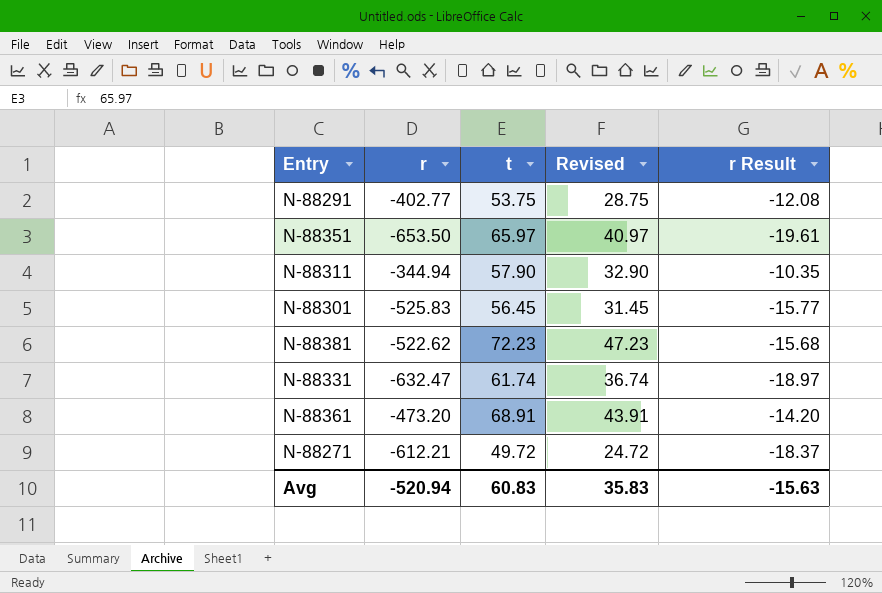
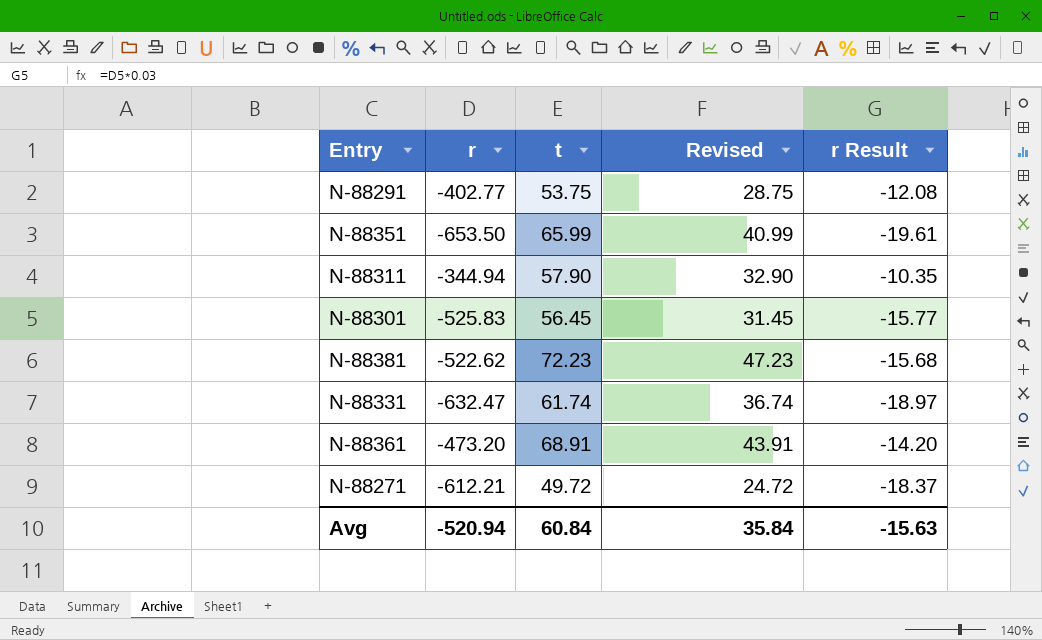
N-88351 | t: 65.97 -> 65.99
N-88351 | Revised: 40.97 -> 40.99
Avg | t: 60.83 -> 60.84
Avg | Revised: 35.83 -> 35.84

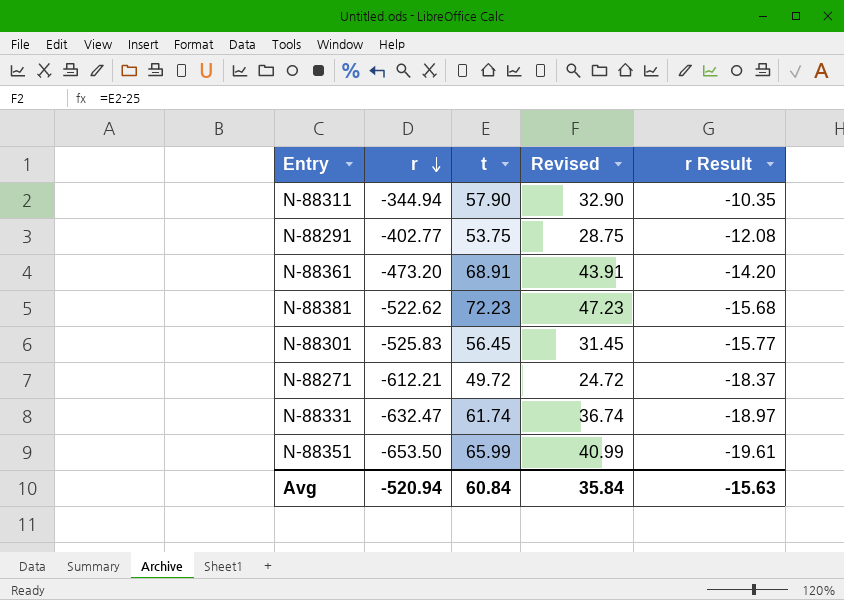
row order: none -> r descending

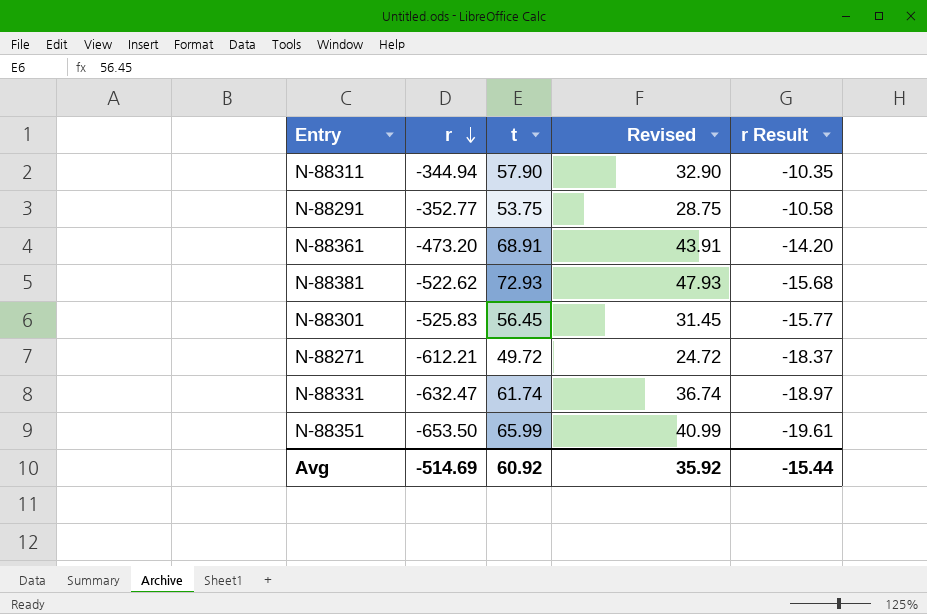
N-88291 | r: -402.77 -> -352.77
N-88291 | r Result: -12.08 -> -10.58
N-88381 | t: 72.23 -> 72.93
N-88381 | Revised: 47.23 -> 47.93
Avg | r: -520.94 -> -514.69
Avg | t: 60.84 -> 60.92
Avg | Revised: 35.84 -> 35.92
Avg | r Result: -15.63 -> -15.44

